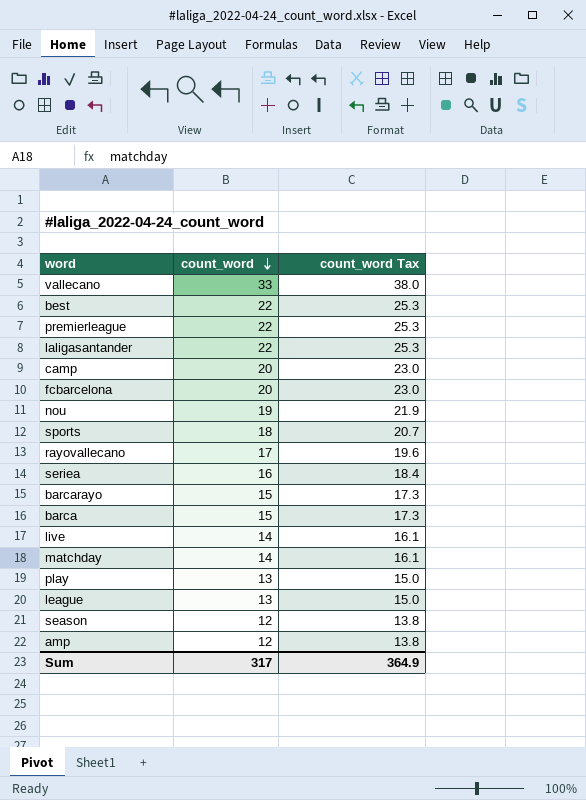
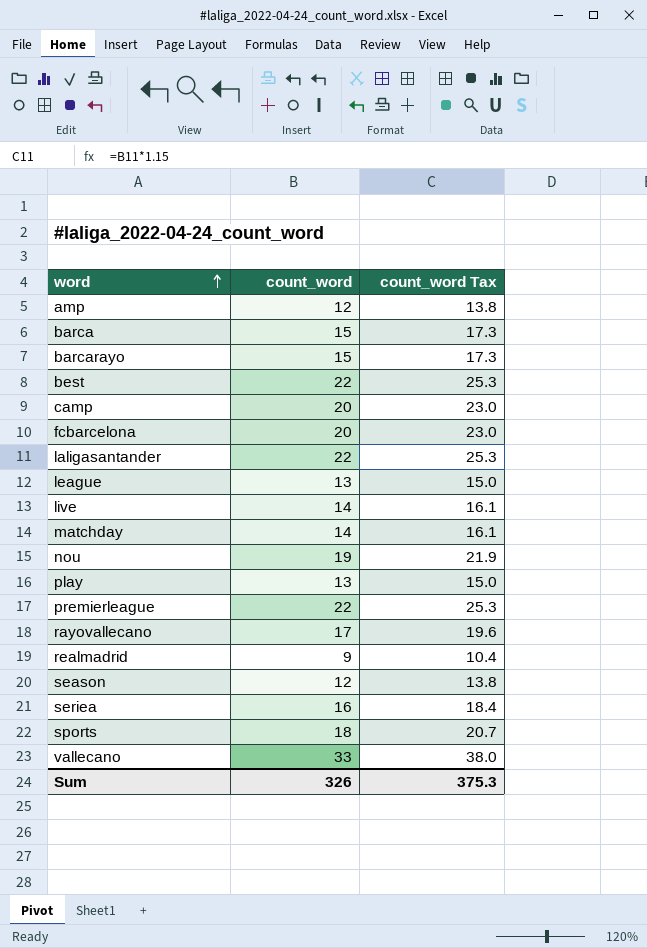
row order: count_word descending -> word ascending
row realmadrid: none -> 9 | 10.4
Sum | count_word: 317 -> 326
Sum | count_word Tax: 364.9 -> 375.3

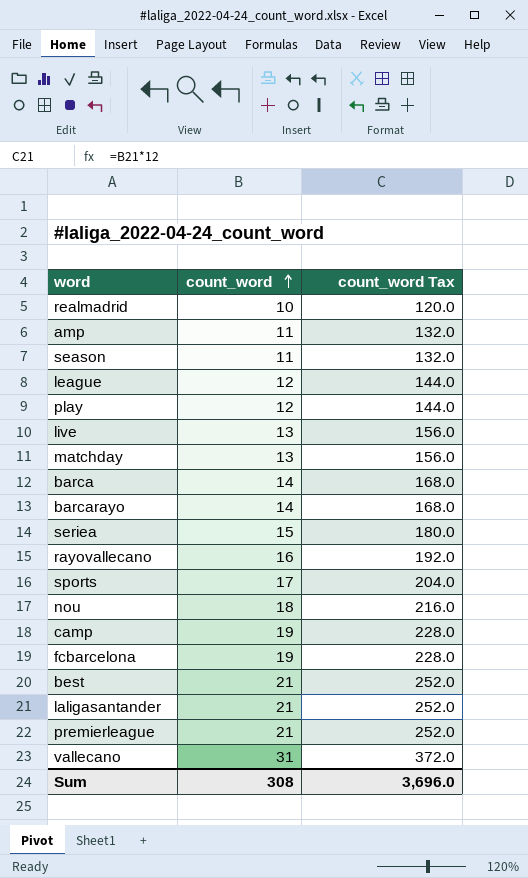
row order: word ascending -> count_word ascending
column count_word Tax | formula: [count_word] * 1.15 -> [count_word] * 12
realmadrid | count_word: 9 -> 10
amp | count_word: 12 -> 11
season | count_word: 12 -> 11
league | count_word: 13 -> 12
play | count_word: 13 -> 12
live | count_word: 14 -> 13
matchday | count_word: 14 -> 13
barca | count_word: 15 -> 14
barcarayo | count_word: 15 -> 14
seriea | count_word: 16 -> 15
rayovallecano | count_word: 17 -> 16
sports | count_word: 18 -> 17
nou | count_word: 19 -> 18
camp | count_word: 20 -> 19
fcbarcelona | count_word: 20 -> 19
best | count_word: 22 -> 21
laligasantander | count_word: 22 -> 21
premierleague | count_word: 22 -> 21
vallecano | count_word: 33 -> 31
Sum | count_word: 326 -> 308
Sum | count_word Tax: 375.3 -> 3,696.0

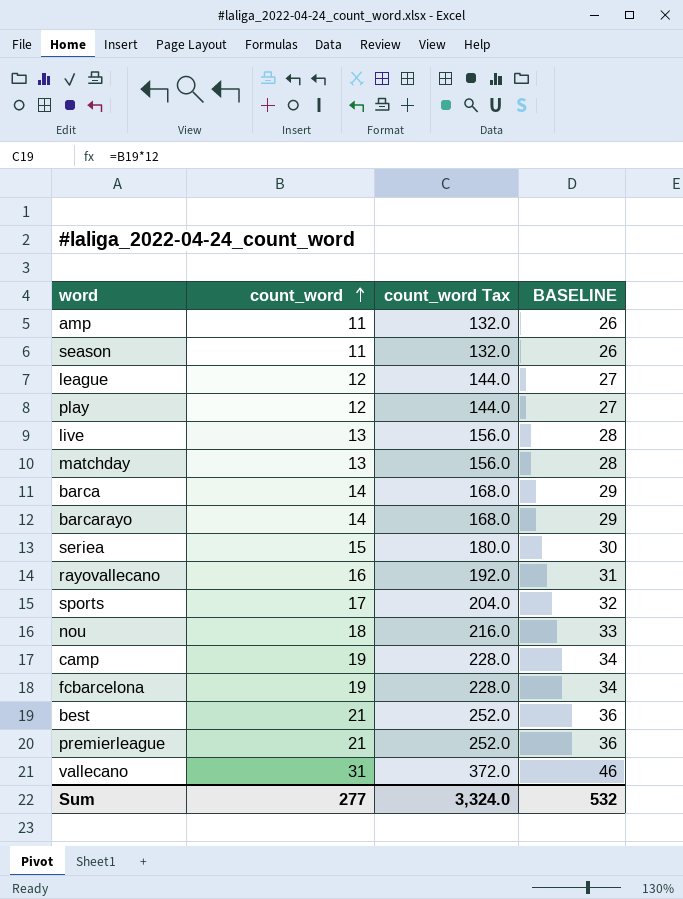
column BASELINE | formula: none -> [count_word] + 15
row realmadrid: 10 | 120.0 -> none
row laligasantander: 21 | 252.0 -> none
Sum | count_word: 308 -> 277
Sum | count_word Tax: 3,696.0 -> 3,324.0

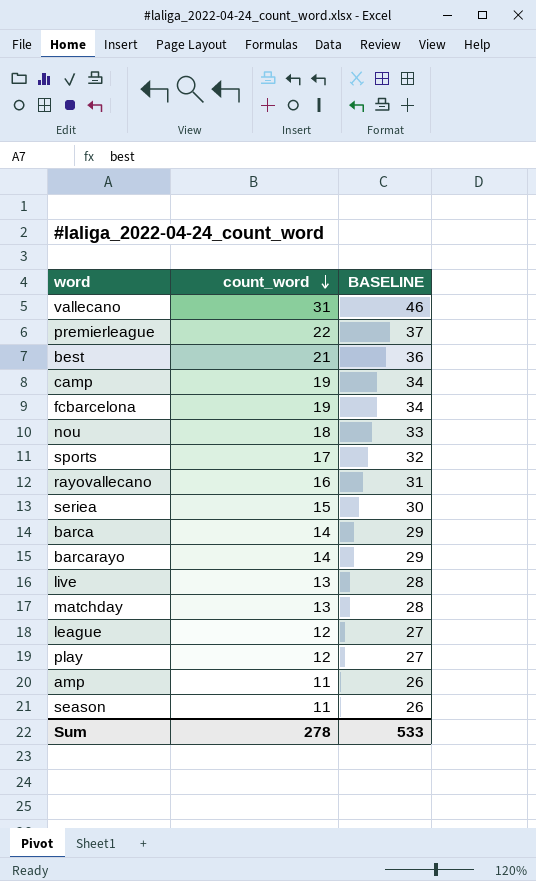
row order: count_word ascending -> count_word descending
column count_word Tax | formula: [count_word] * 12 -> none
premierleague | count_word: 21 -> 22
premierleague | BASELINE: 36 -> 37
Sum | count_word: 277 -> 278
Sum | BASELINE: 532 -> 533

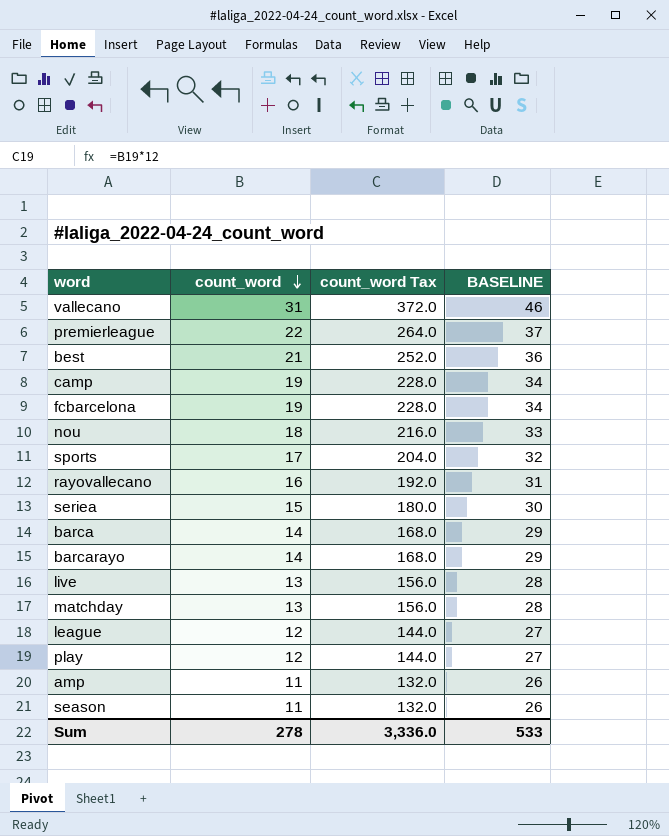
column count_word Tax | formula: none -> [count_word] * 12

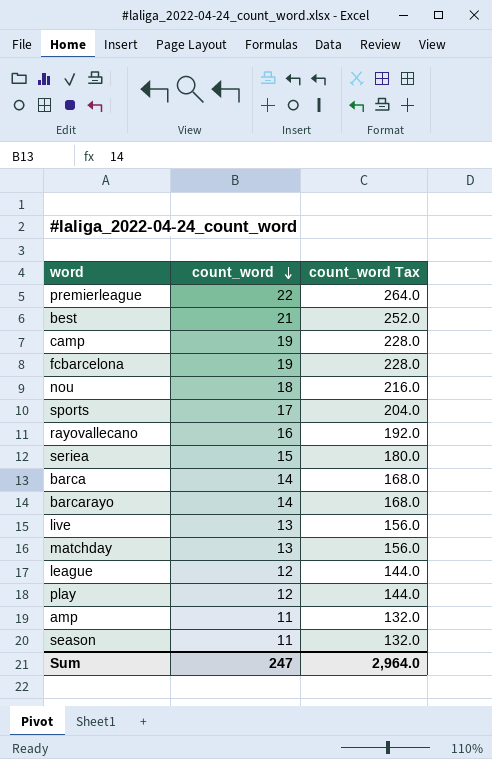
column BASELINE | formula: [count_word] + 15 -> none
row vallecano: 31 | 372.0 | 46 -> none
Sum | count_word: 278 -> 247
Sum | count_word Tax: 3,336.0 -> 2,964.0

